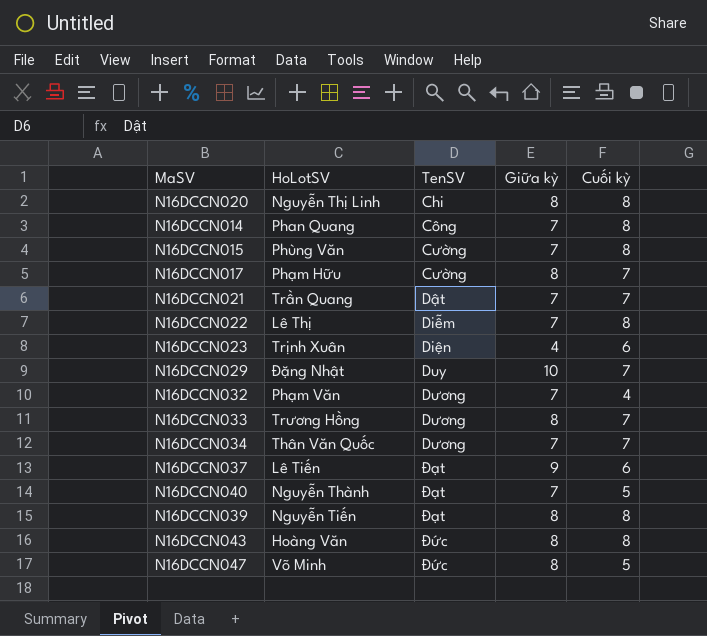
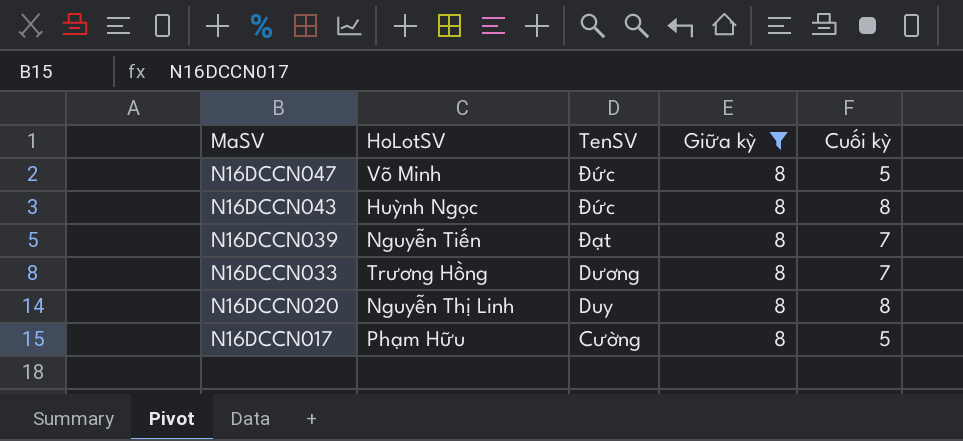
filter: none -> Giữa kỳ = 8
row order: none -> MaSV descending
N16DCCN043 | HoLotSV: Hoàng Văn -> Huỳnh Ngọc
N16DCCN039 | Cuối kỳ: 8 -> 7
N16DCCN020 | TenSV: Chi -> Duy
N16DCCN017 | Cuối kỳ: 7 -> 5

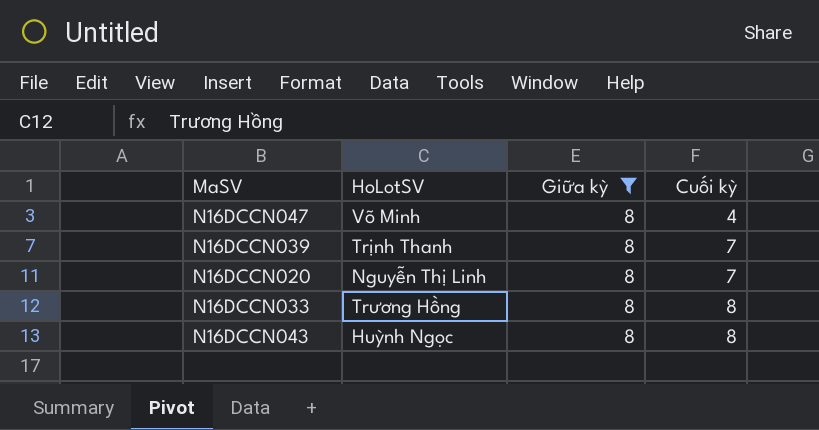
row order: MaSV descending -> Cuối kỳ ascending
column TenSV | position: 3 -> none
row N16DCCN017: Phạm Hữu | Cường | 8 | 5 -> none
N16DCCN047 | Cuối kỳ: 5 -> 4
N16DCCN039 | HoLotSV: Nguyễn Tiến -> Trịnh Thanh
N16DCCN020 | Cuối kỳ: 8 -> 7
N16DCCN033 | Cuối kỳ: 7 -> 8

